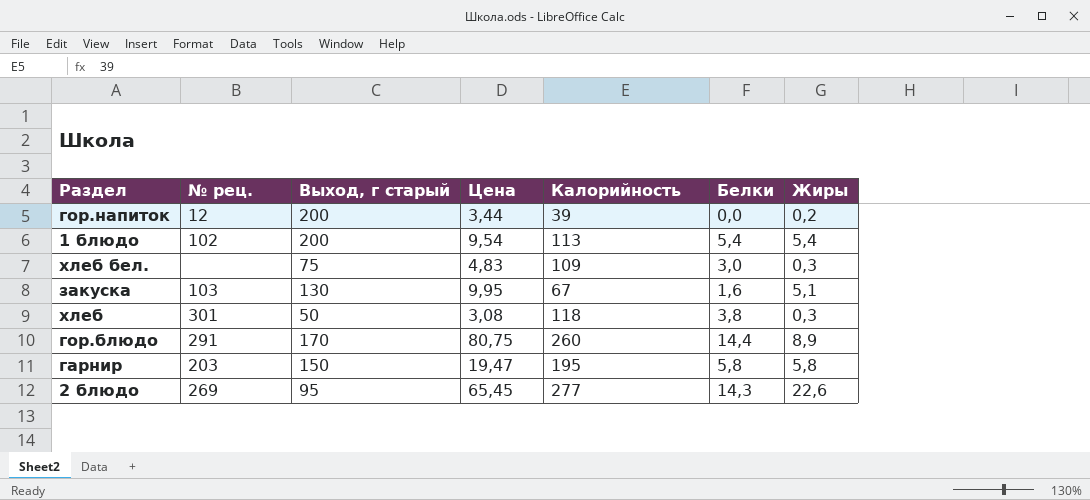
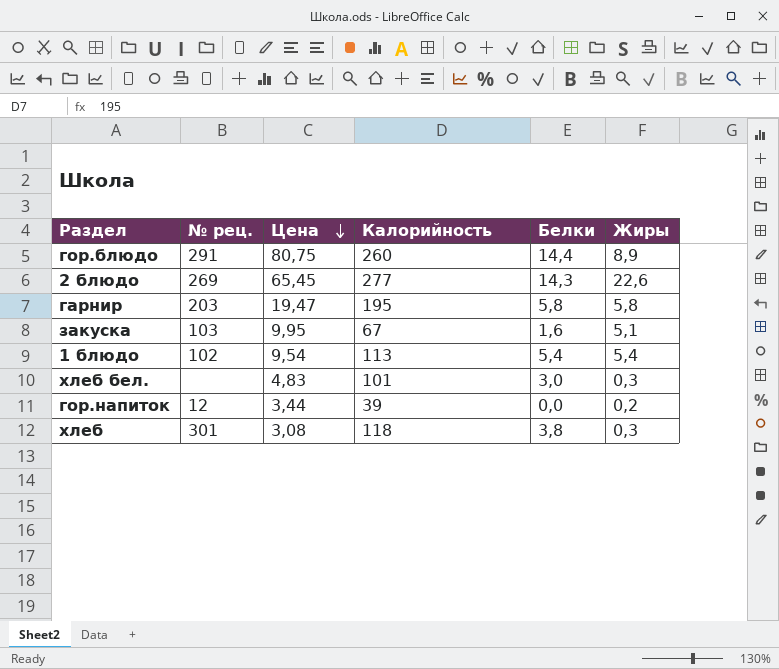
row order: none -> Цена descending
column Выход, г старый | position: 3 -> none
хлеб бел. | Калорийность: 109 -> 101

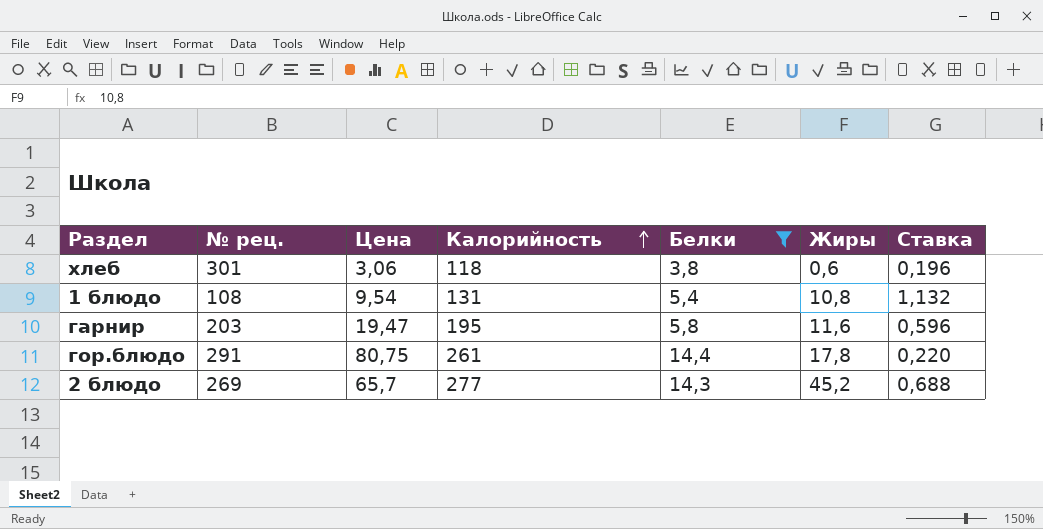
filter: none -> Белки >= 3,8
row order: Цена descending -> Калорийность ascending
column Ставка | formula: none -> [Жиры] / [Цена]
хлеб | Цена: 3,08 -> 3,06
хлеб | Жиры: 0,3 -> 0,6
1 блюдо | № рец.: 102 -> 108
1 блюдо | Калорийность: 113 -> 131
1 блюдо | Жиры: 5,4 -> 10,8
гарнир | Жиры: 5,8 -> 11,6
гор.блюдо | Калорийность: 260 -> 261
гор.блюдо | Жиры: 8,9 -> 17,8
2 блюдо | Цена: 65,45 -> 65,7
2 блюдо | Жиры: 22,6 -> 45,2

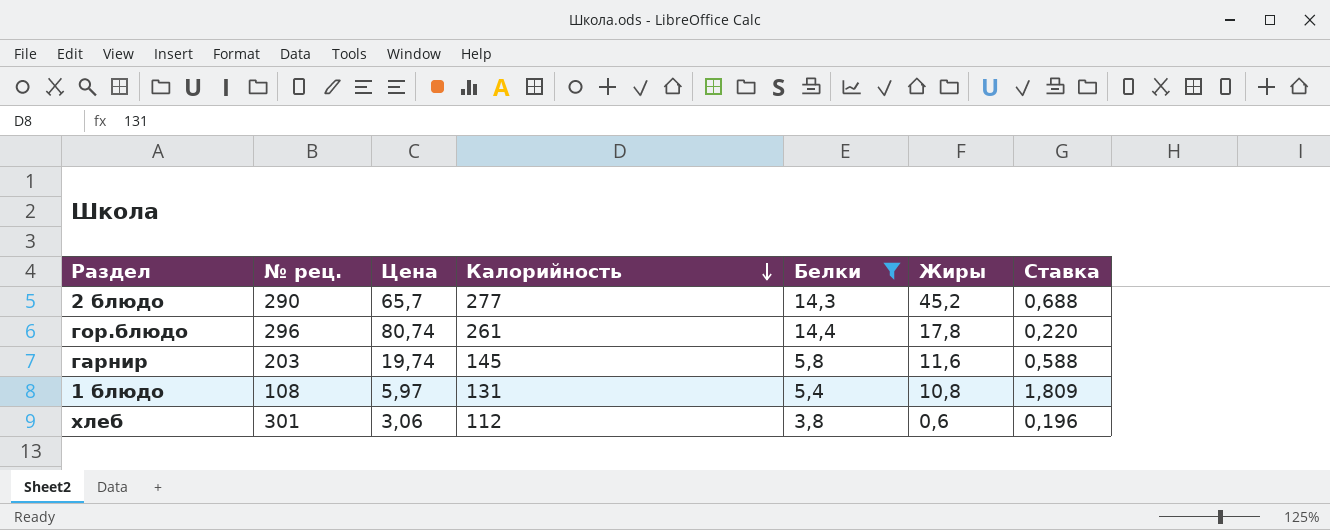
row order: Калорийность ascending -> Калорийность descending
2 блюдо | № рец.: 269 -> 290
гор.блюдо | № рец.: 291 -> 296
гор.блюдо | Цена: 80,75 -> 80,74
гарнир | Цена: 19,47 -> 19,74
гарнир | Калорийность: 195 -> 145
гарнир | Ставка: 0,596 -> 0,588
1 блюдо | Цена: 9,54 -> 5,97
1 блюдо | Ставка: 1,132 -> 1,809
хлеб | Калорийность: 118 -> 112

